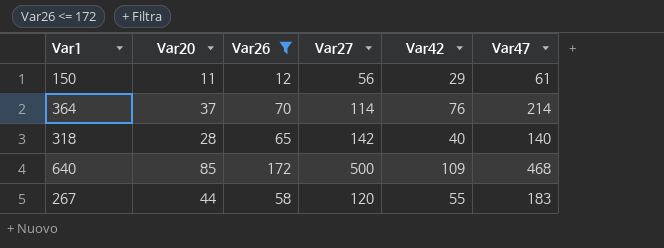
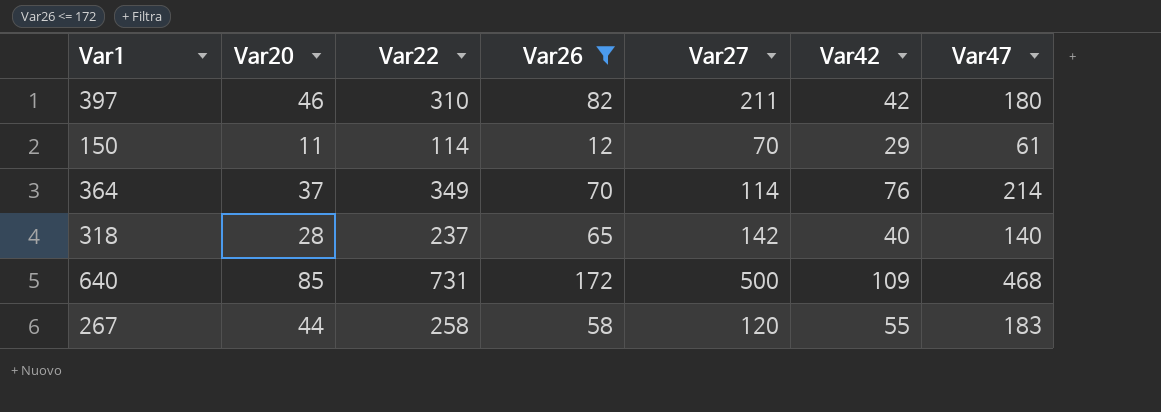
column Var22 | position: none -> 3
row 397: none -> 46 | 310 | 82 | 211 | 42 | 180
150 | Var27: 56 -> 70

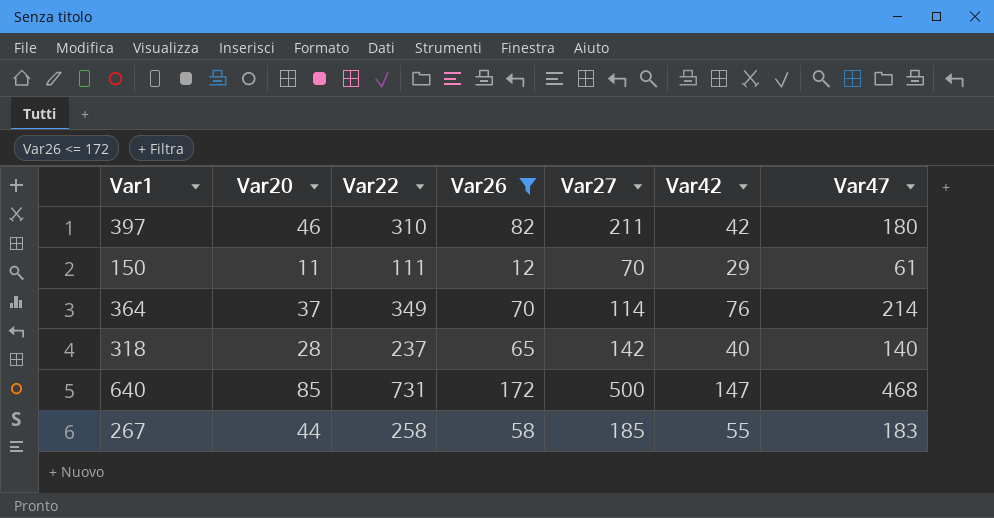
150 | Var22: 114 -> 111
640 | Var42: 109 -> 147
267 | Var27: 120 -> 185

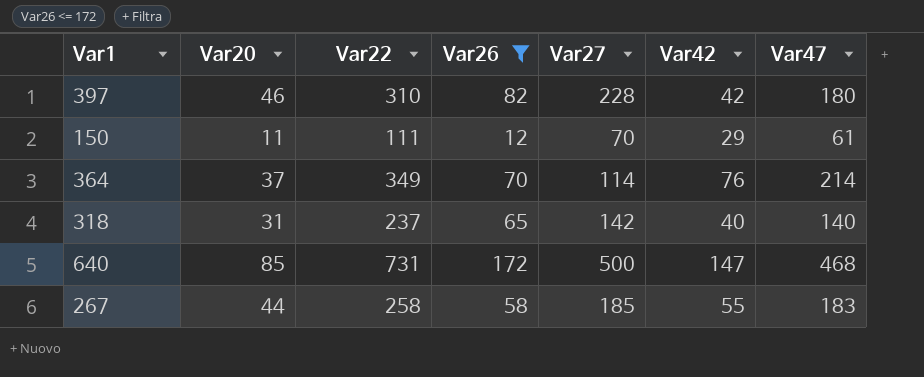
397 | Var27: 211 -> 228
318 | Var20: 28 -> 31

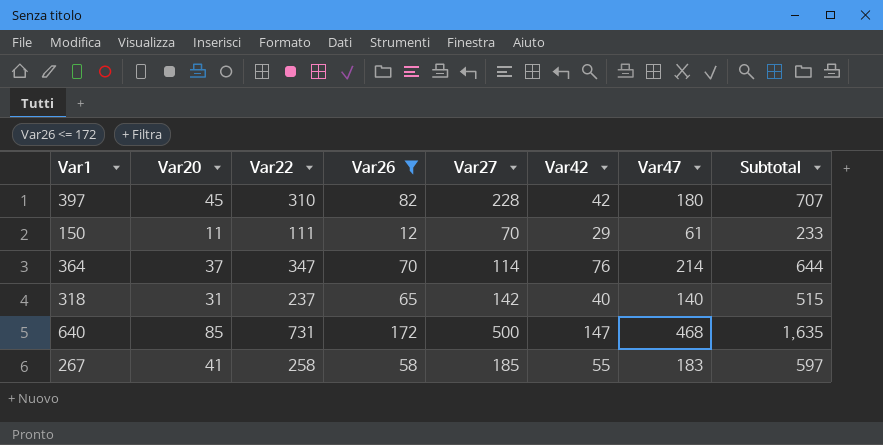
column Subtotal | formula: none -> [Var20] + [Var22] + [Var26] + [Var27] + [Var42]
397 | Var20: 46 -> 45
364 | Var22: 349 -> 347
267 | Var20: 44 -> 41

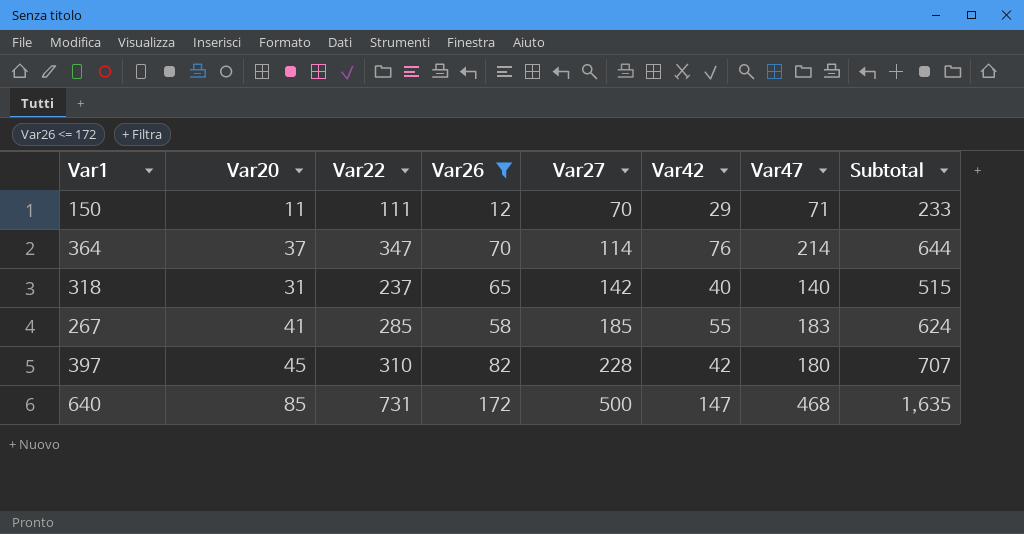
row order: none -> Var27 ascending
150 | Var47: 61 -> 71
267 | Var22: 258 -> 285
267 | Subtotal: 597 -> 624

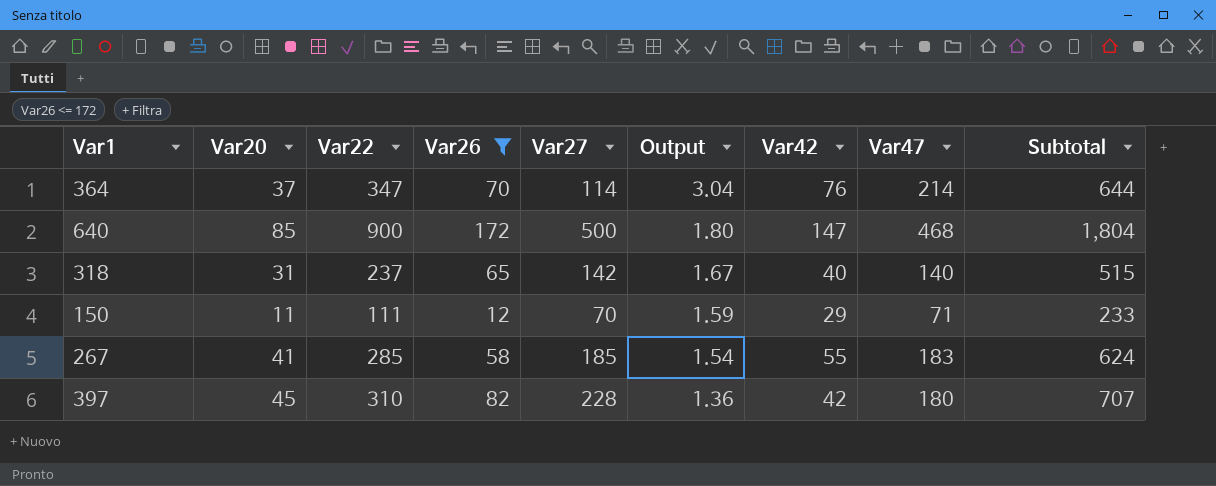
row order: Var27 ascending -> Output descending
column Output | formula: none -> [Var22] / [Var27]
640 | Var22: 731 -> 900
640 | Subtotal: 1,635 -> 1,804

